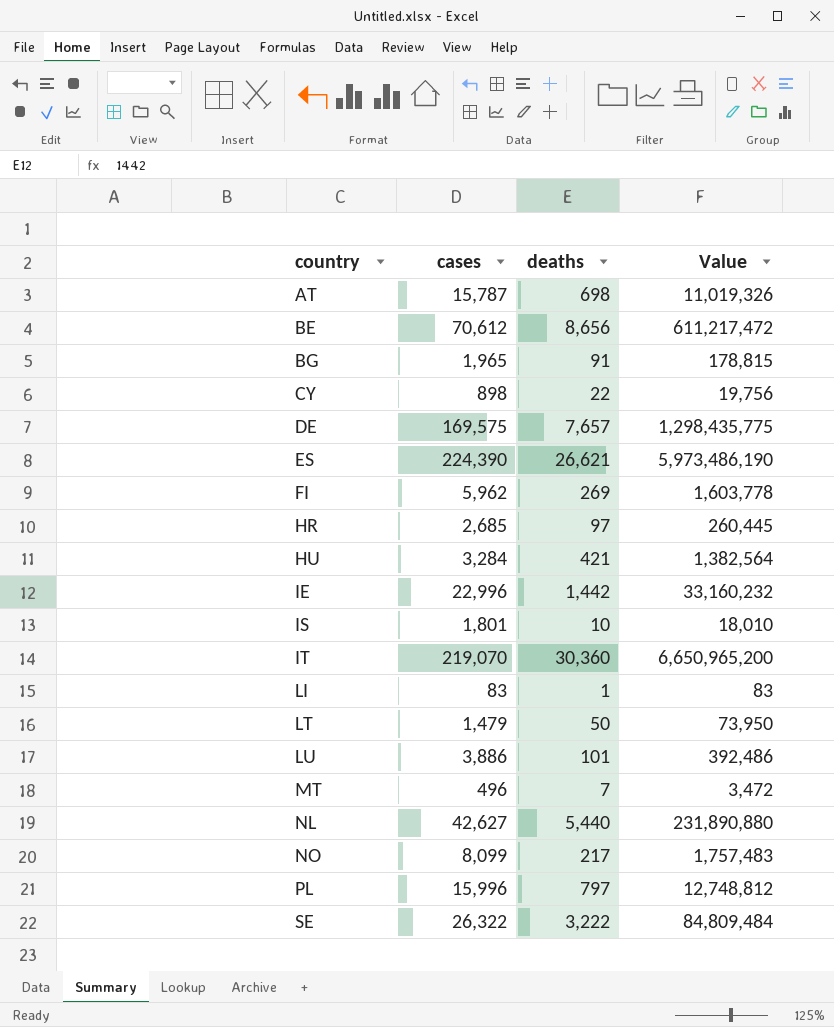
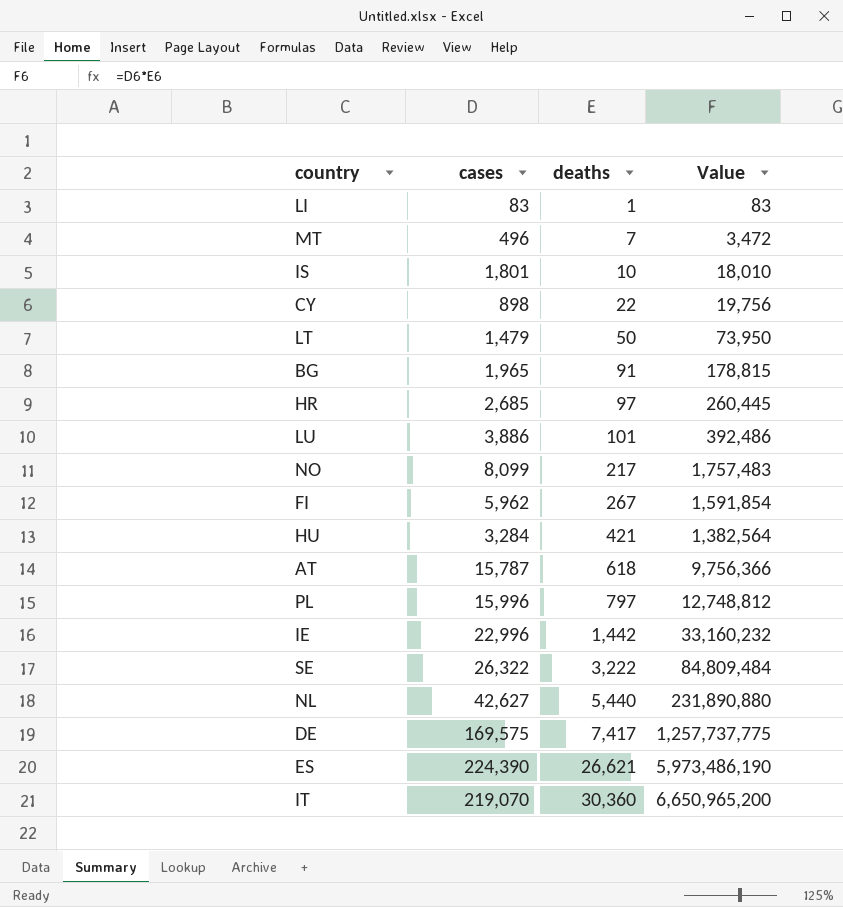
row order: country ascending -> deaths ascending
row BE: 70,612 | 8,656 | 611,217,472 -> none
FI | deaths: 269 -> 267
FI | Value: 1,603,778 -> 1,591,854
AT | deaths: 698 -> 618
AT | Value: 11,019,326 -> 9,756,366
DE | deaths: 7,657 -> 7,417
DE | Value: 1,298,435,775 -> 1,257,737,775

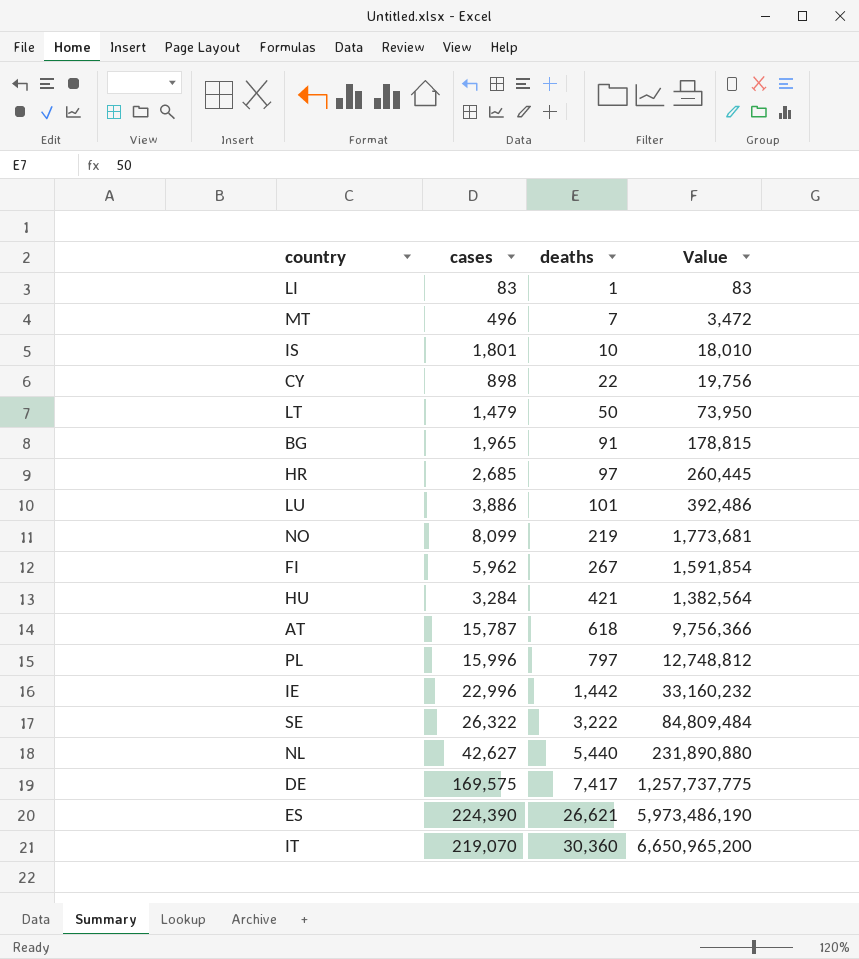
NO | deaths: 217 -> 219
NO | Value: 1,757,483 -> 1,773,681

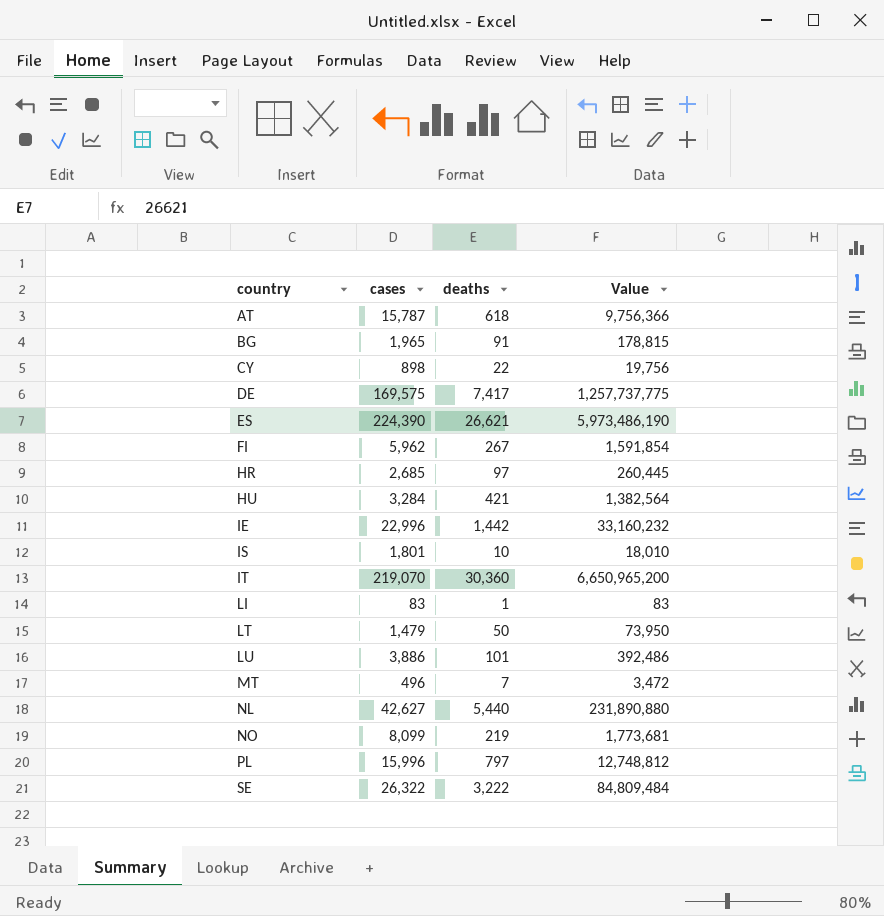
row order: deaths ascending -> country ascending

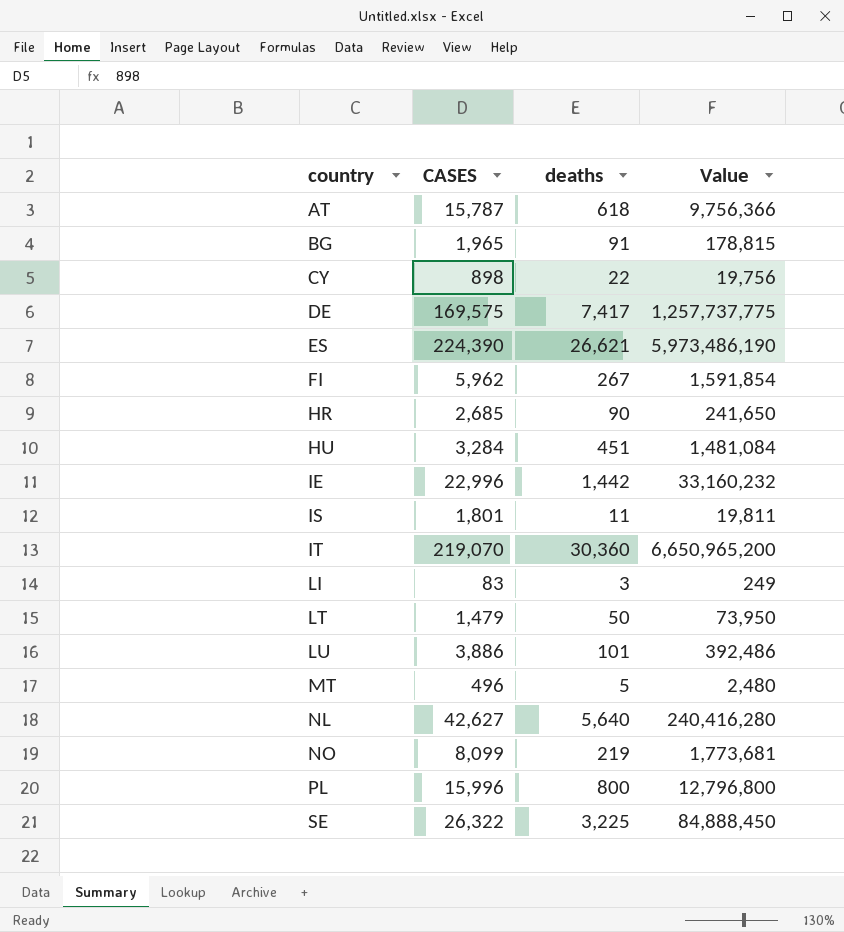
column name: cases -> CASES
HR | deaths: 97 -> 90
HR | Value: 260,445 -> 241,650
HU | deaths: 421 -> 451
HU | Value: 1,382,564 -> 1,481,084
IS | deaths: 10 -> 11
IS | Value: 18,010 -> 19,811
LI | deaths: 1 -> 3
LI | Value: 83 -> 249
MT | deaths: 7 -> 5
MT | Value: 3,472 -> 2,480
NL | deaths: 5,440 -> 5,640
NL | Value: 231,890,880 -> 240,416,280
PL | deaths: 797 -> 800
PL | Value: 12,748,812 -> 12,796,800
SE | deaths: 3,222 -> 3,225
SE | Value: 84,809,484 -> 84,888,450

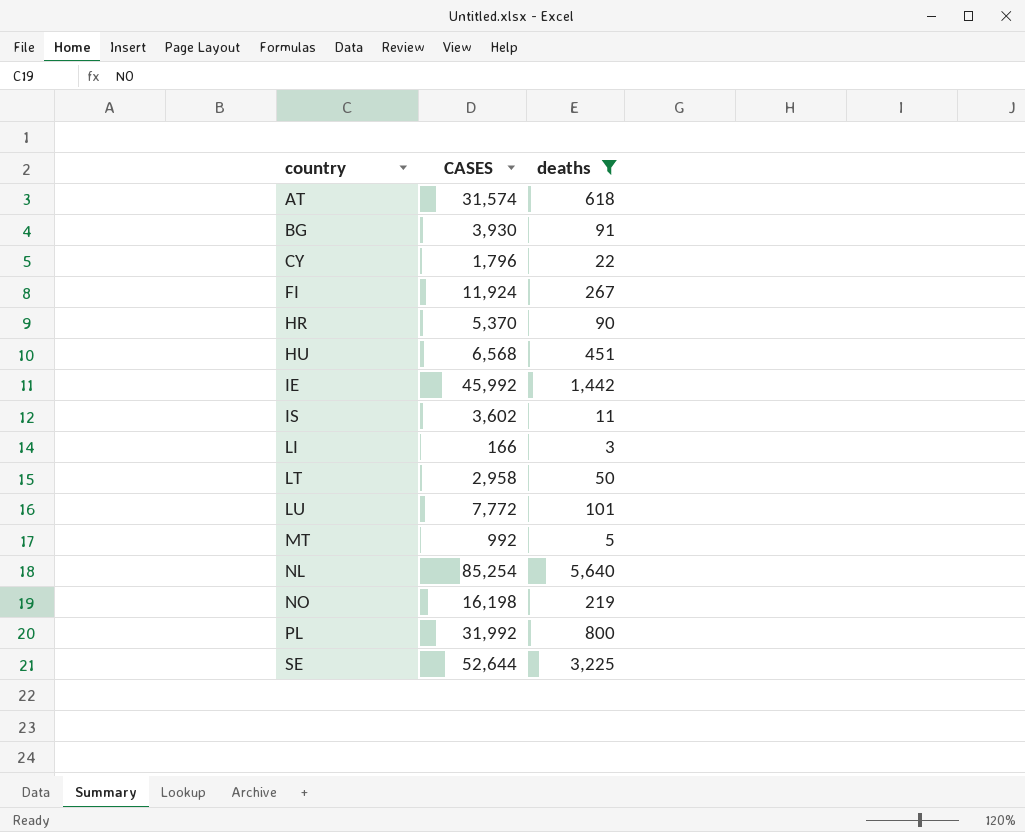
filter: none -> deaths <= 5,640
column Value | formula: [CASES] * [deaths] -> none
AT | CASES: 15,787 -> 31,574
BG | CASES: 1,965 -> 3,930
CY | CASES: 898 -> 1,796
FI | CASES: 5,962 -> 11,924
HR | CASES: 2,685 -> 5,370
HU | CASES: 3,284 -> 6,568
IE | CASES: 22,996 -> 45,992
IS | CASES: 1,801 -> 3,602
LI | CASES: 83 -> 166
LT | CASES: 1,479 -> 2,958
LU | CASES: 3,886 -> 7,772
MT | CASES: 496 -> 992
NL | CASES: 42,627 -> 85,254
NO | CASES: 8,099 -> 16,198
PL | CASES: 15,996 -> 31,992
SE | CASES: 26,322 -> 52,644

